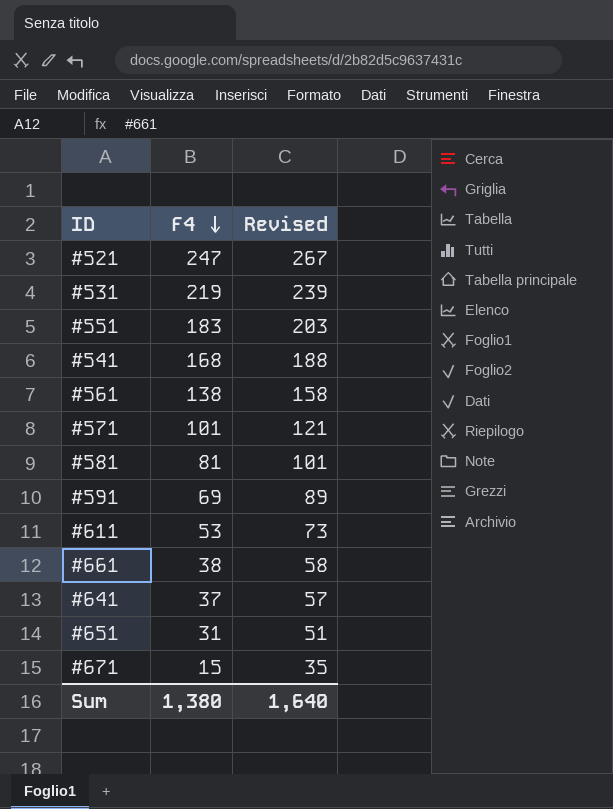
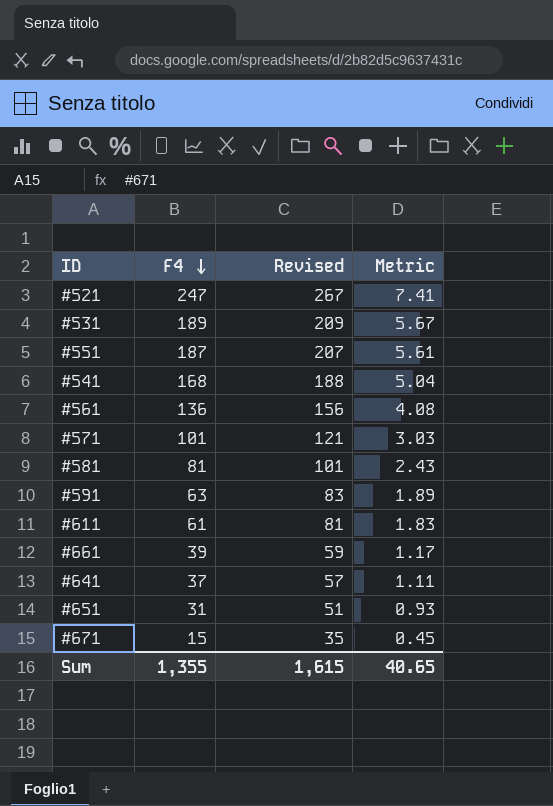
column Metric | formula: none -> [F4] * 0.03
#531 | F4: 219 -> 189
#531 | Revised: 239 -> 209
#551 | F4: 183 -> 187
#551 | Revised: 203 -> 207
#561 | F4: 138 -> 136
#561 | Revised: 158 -> 156
#591 | F4: 69 -> 63
#591 | Revised: 89 -> 83
#611 | F4: 53 -> 61
#611 | Revised: 73 -> 81
#661 | F4: 38 -> 39
#661 | Revised: 58 -> 59
Sum | F4: 1,380 -> 1,355
Sum | Revised: 1,640 -> 1,615

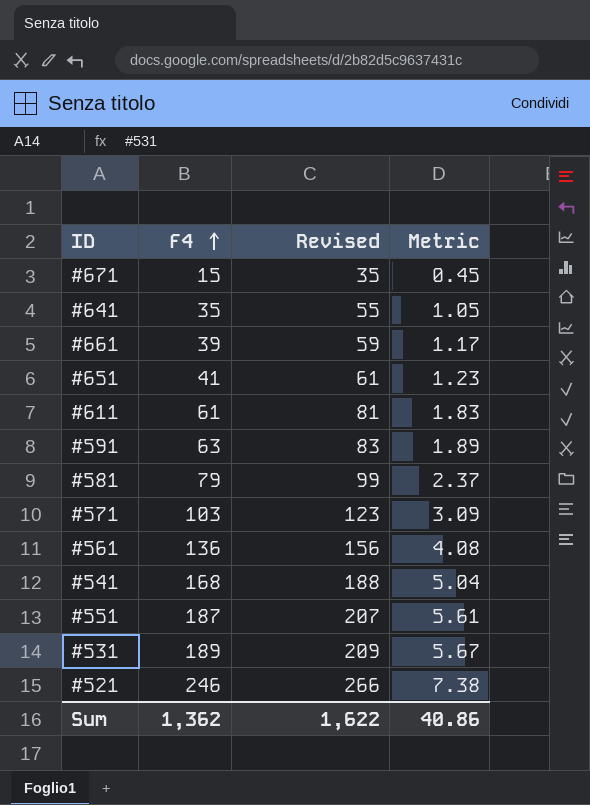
row order: F4 descending -> F4 ascending
#641 | F4: 37 -> 35
#641 | Revised: 57 -> 55
#641 | Metric: 1.11 -> 1.05
#651 | F4: 31 -> 41
#651 | Revised: 51 -> 61
#651 | Metric: 0.93 -> 1.23
#581 | F4: 81 -> 79
#581 | Revised: 101 -> 99
#581 | Metric: 2.43 -> 2.37
#571 | F4: 101 -> 103
#571 | Revised: 121 -> 123
#571 | Metric: 3.03 -> 3.09
#521 | F4: 247 -> 246
#521 | Revised: 267 -> 266
#521 | Metric: 7.41 -> 7.38
Sum | F4: 1,355 -> 1,362
Sum | Revised: 1,615 -> 1,622
Sum | Metric: 40.65 -> 40.86

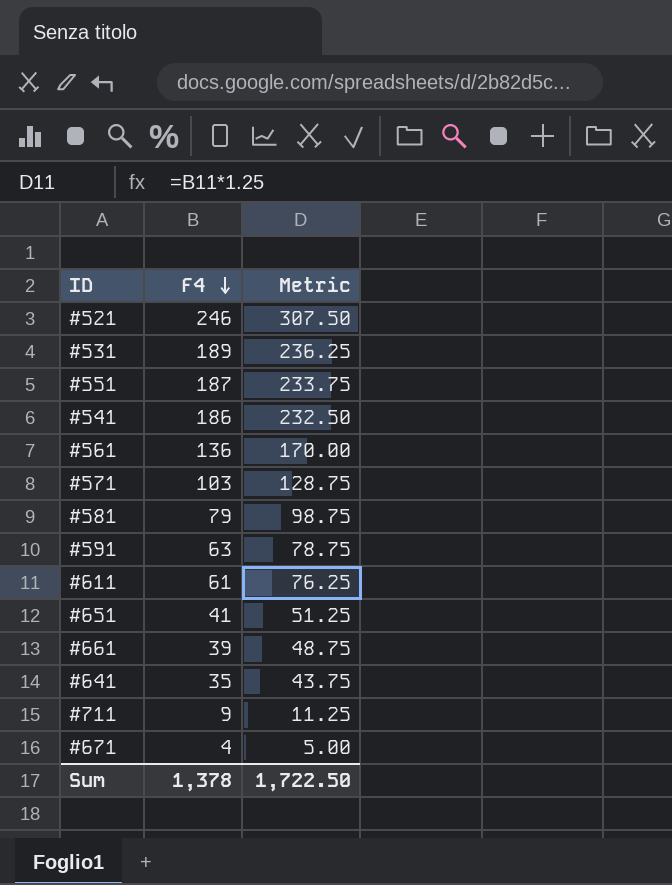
row order: F4 ascending -> F4 descending
column Revised | formula: [F4] + 20 -> none
column Metric | formula: [F4] * 0.03 -> [F4] * 1.25
#541 | F4: 168 -> 186
row #711: none -> 9 | 11.25
#671 | F4: 15 -> 4
Sum | F4: 1,362 -> 1,378
Sum | Metric: 40.86 -> 1,722.50

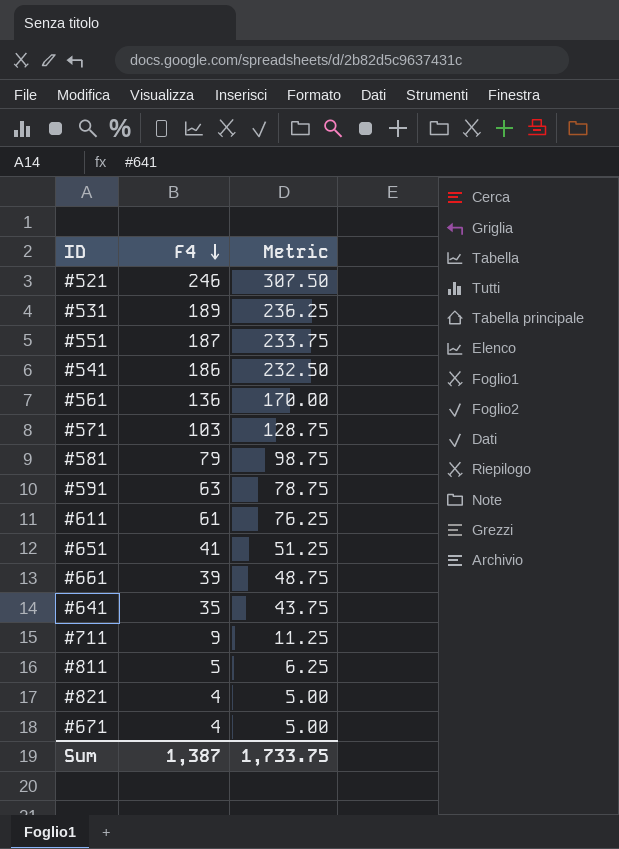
row #811: none -> 5 | 6.25
row #821: none -> 4 | 5.00
Sum | F4: 1,378 -> 1,387
Sum | Metric: 1,722.50 -> 1,733.75

